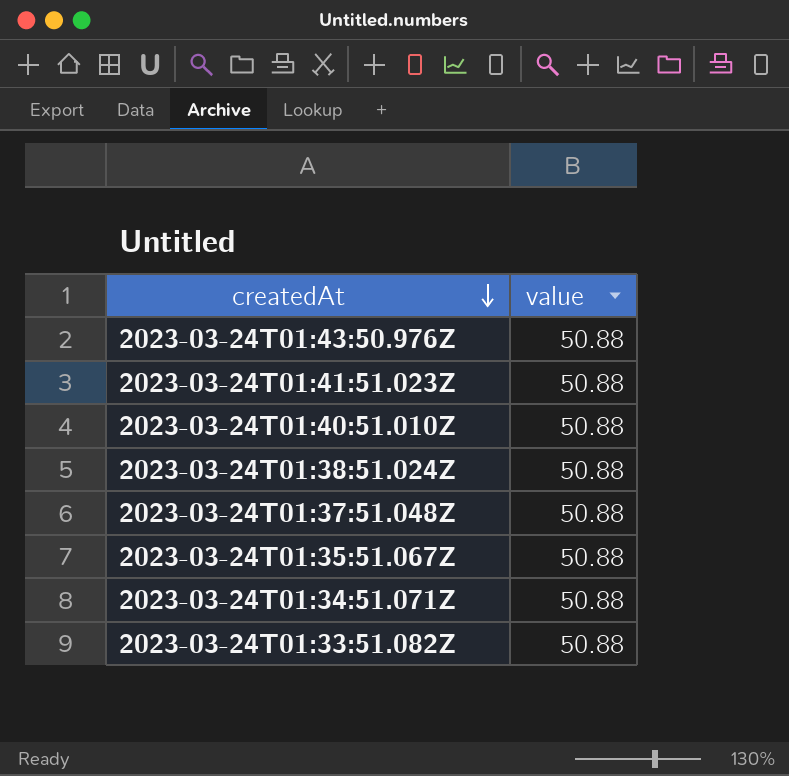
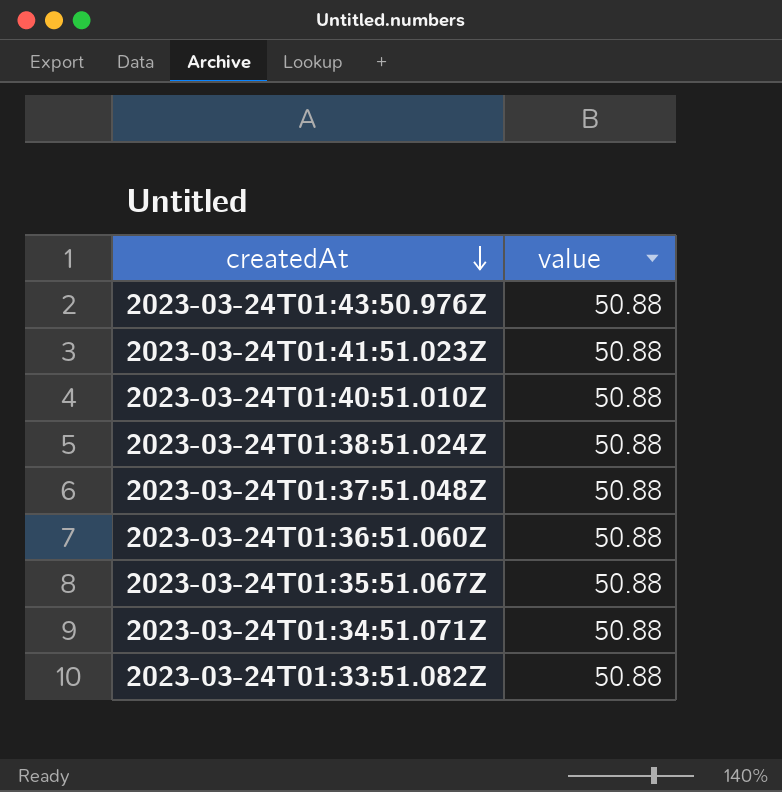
row 2023-03-24T01:36:51.060Z: none -> 50.88

